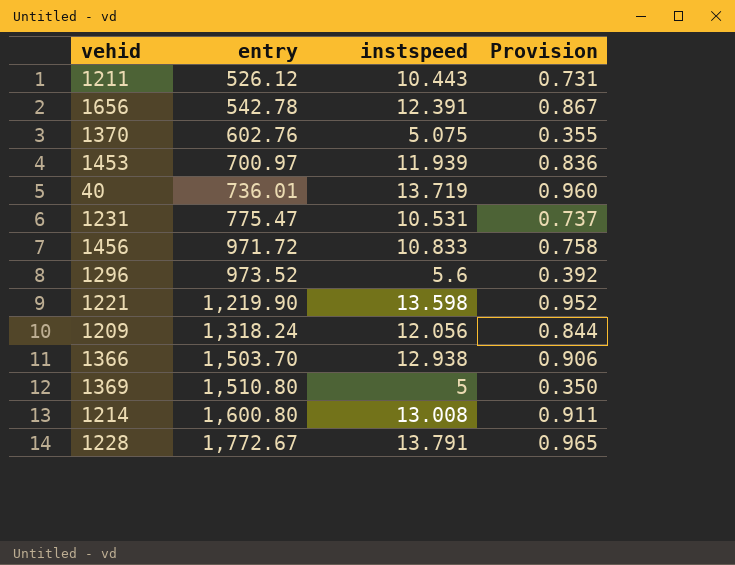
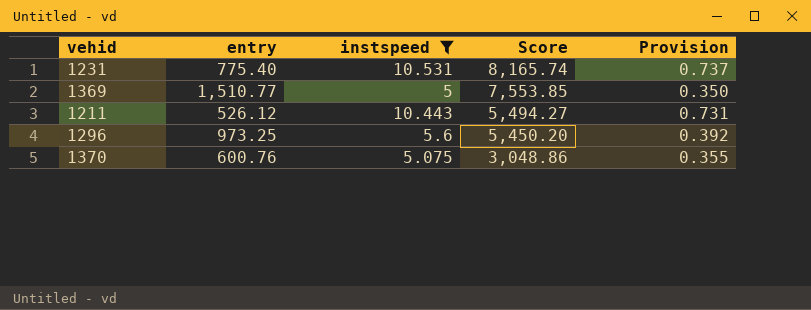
filter: none -> instspeed <= 10.531
row order: entry ascending -> Score descending
column Score | formula: none -> [entry] * [instspeed]
1231 | entry: 775.47 -> 775.40
1369 | entry: 1,510.80 -> 1,510.77
1296 | entry: 973.52 -> 973.25
1370 | entry: 602.76 -> 600.76

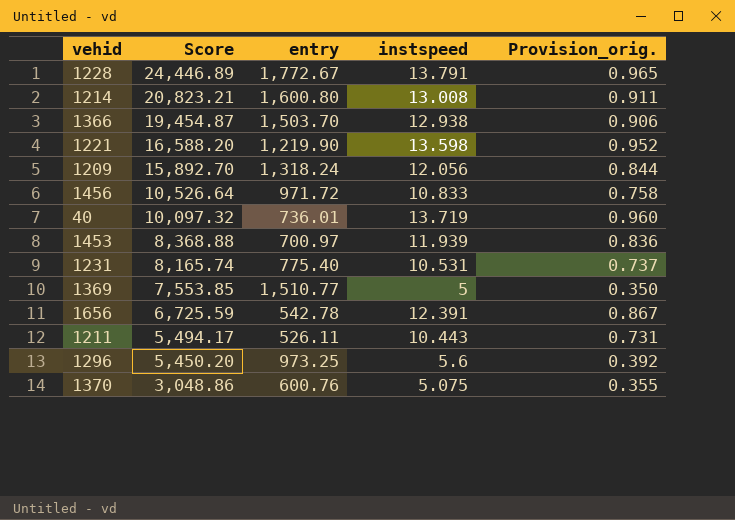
filter: instspeed <= 10.531 -> none
column Score | position: 4 -> 2
column name: Provision -> Provision_orig.
1211 | Score: 5,494.27 -> 5,494.17
1211 | entry: 526.12 -> 526.11

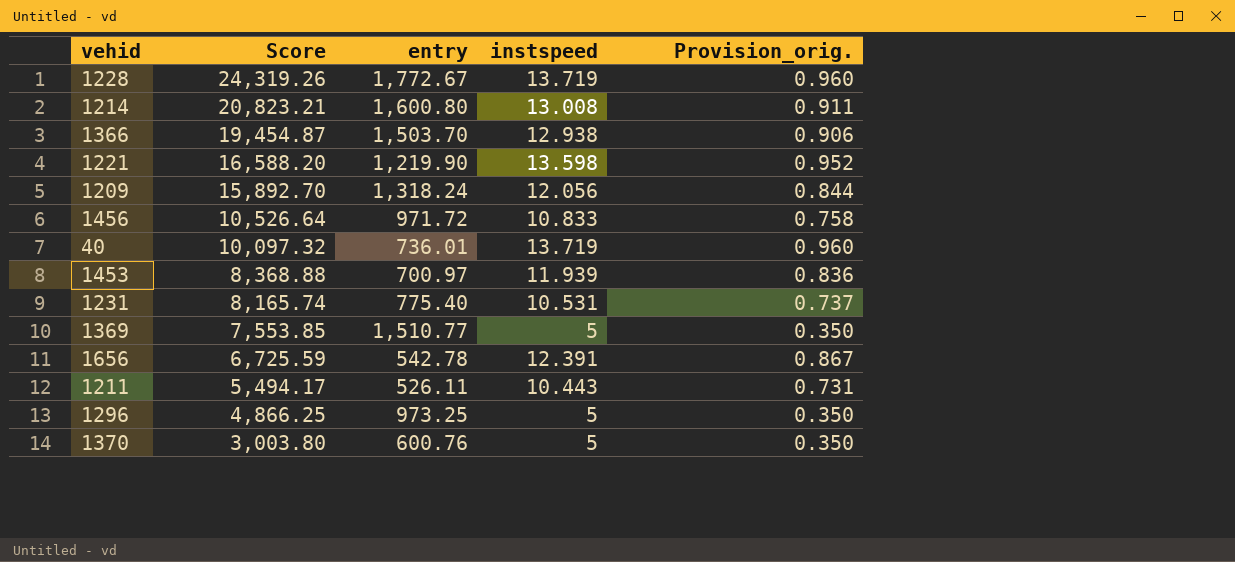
1228 | Score: 24,446.89 -> 24,319.26
1228 | instspeed: 13.791 -> 13.719
1228 | Provision_orig.: 0.965 -> 0.960
1296 | Score: 5,450.20 -> 4,866.25
1296 | instspeed: 5.6 -> 5
1296 | Provision_orig.: 0.392 -> 0.350
1370 | Score: 3,048.86 -> 3,003.80
1370 | instspeed: 5.075 -> 5
1370 | Provision_orig.: 0.355 -> 0.350

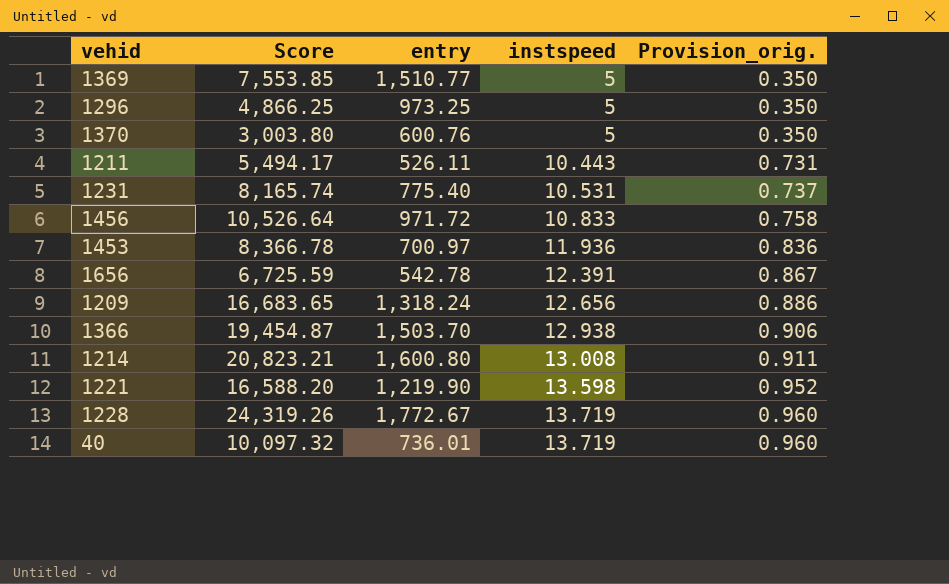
row order: Score descending -> instspeed ascending
1453 | Score: 8,368.88 -> 8,366.78
1453 | instspeed: 11.939 -> 11.936
1209 | Score: 15,892.70 -> 16,683.65
1209 | instspeed: 12.056 -> 12.656
1209 | Provision_orig.: 0.844 -> 0.886

